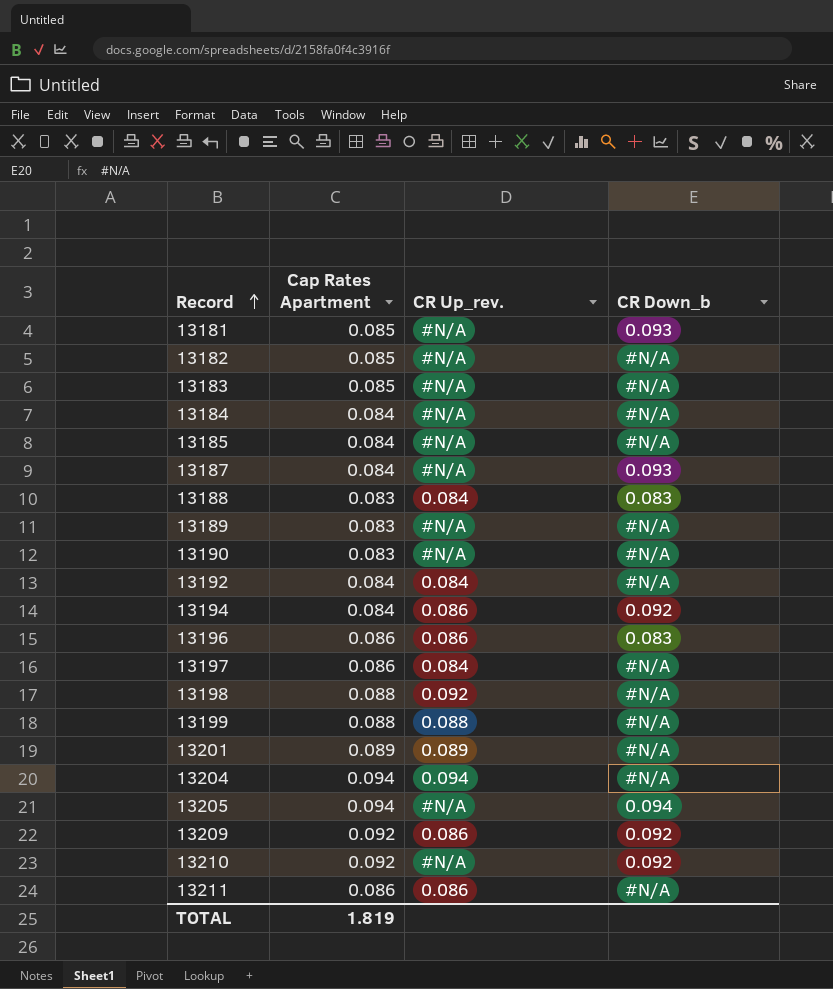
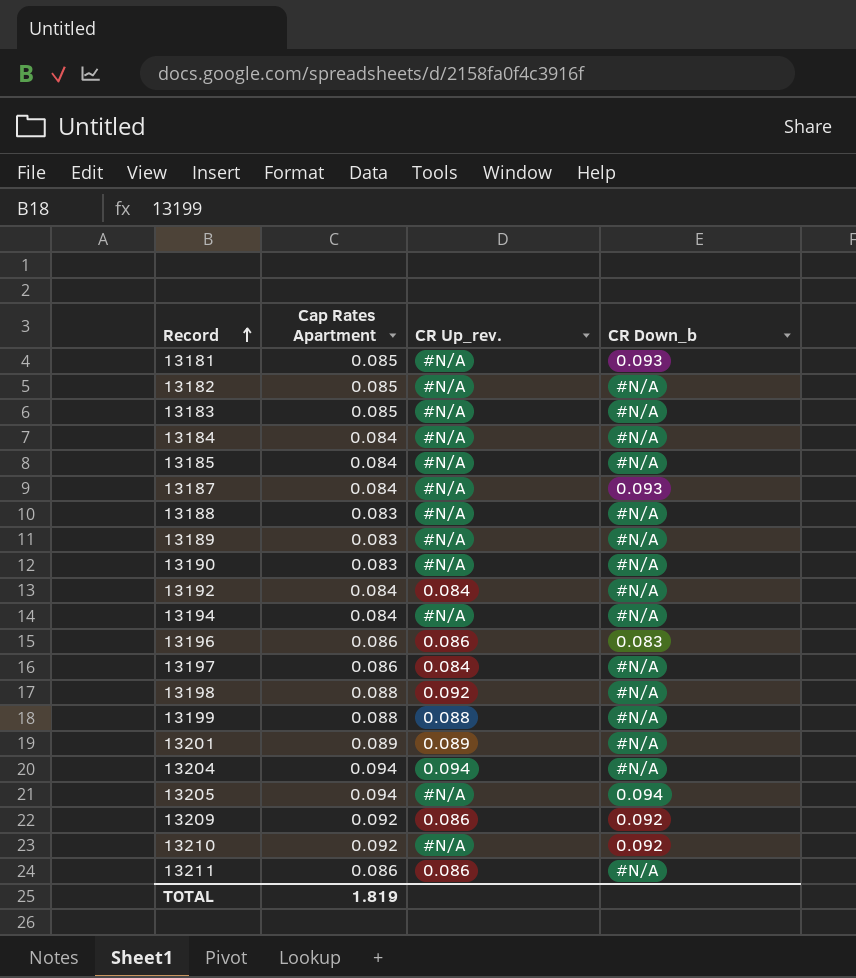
13188 | CR Up_rev.: 0.084 -> #N/A
13188 | CR Down_b: 0.083 -> #N/A
13194 | CR Up_rev.: 0.086 -> #N/A
13194 | CR Down_b: 0.092 -> #N/A

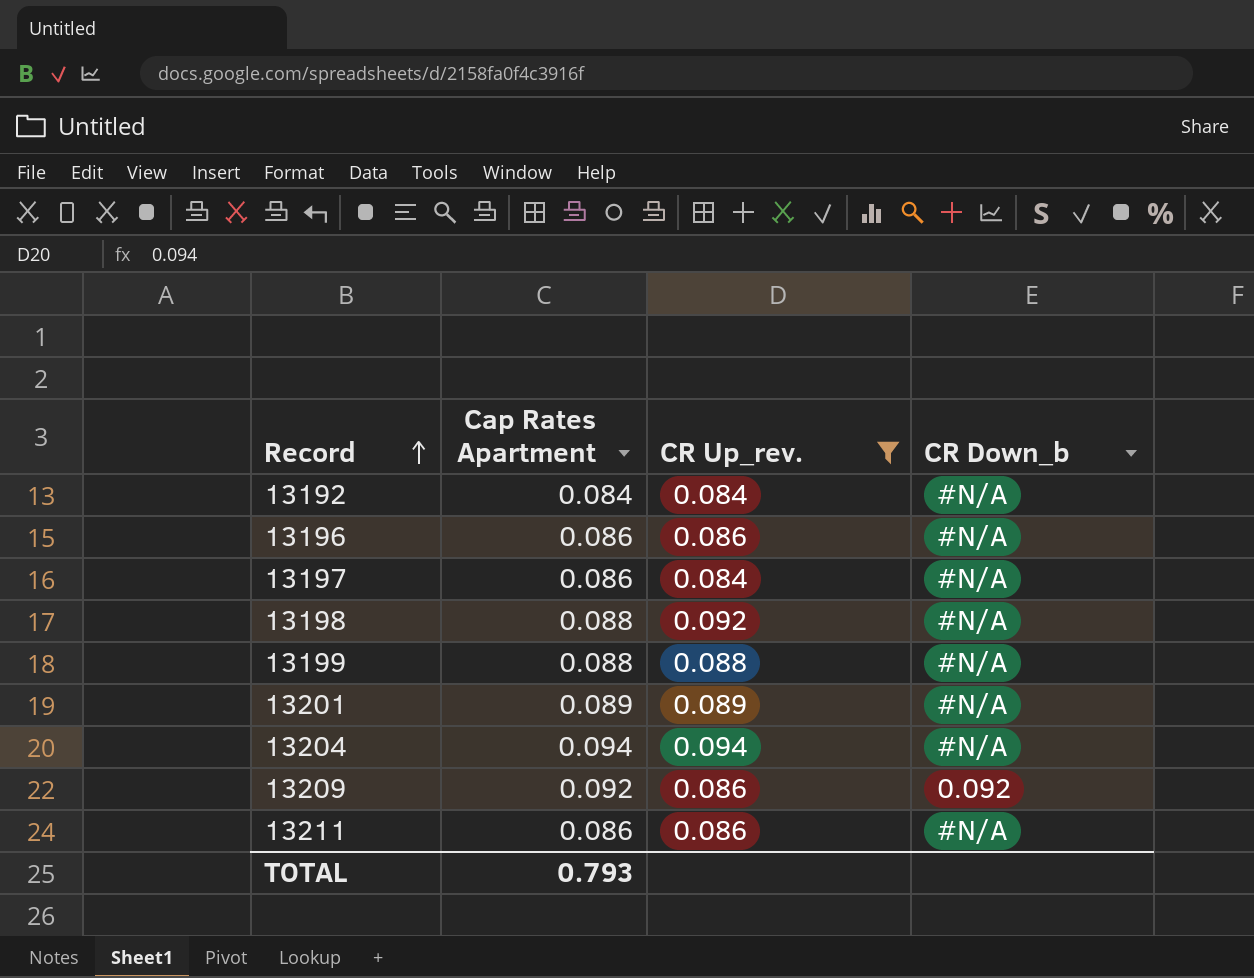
filter: none -> CR Up_rev. != #N/A
13196 | CR Down_b: 0.083 -> #N/A
TOTAL | Cap Rates Apartment: 1.819 -> 0.793

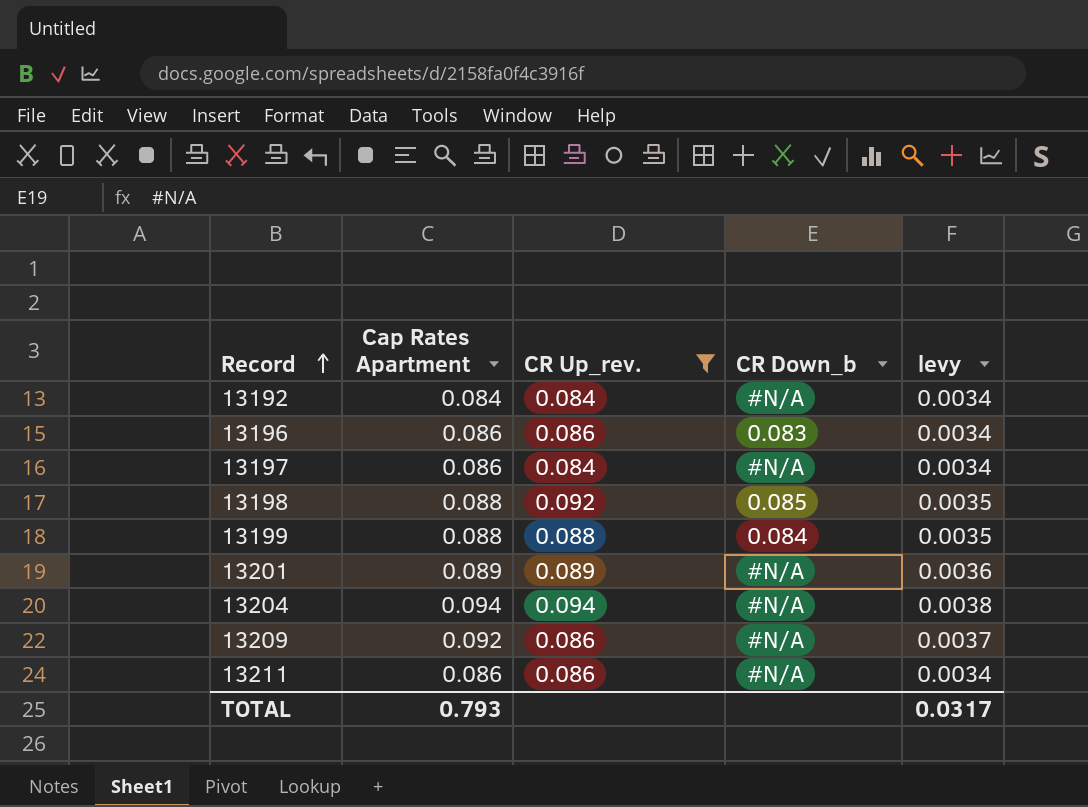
column levy | formula: none -> [Cap Rates Apartment] * 0.04
13196 | CR Down_b: #N/A -> 0.083
13198 | CR Down_b: #N/A -> 0.085
13199 | CR Down_b: #N/A -> 0.084
13209 | CR Down_b: 0.092 -> #N/A

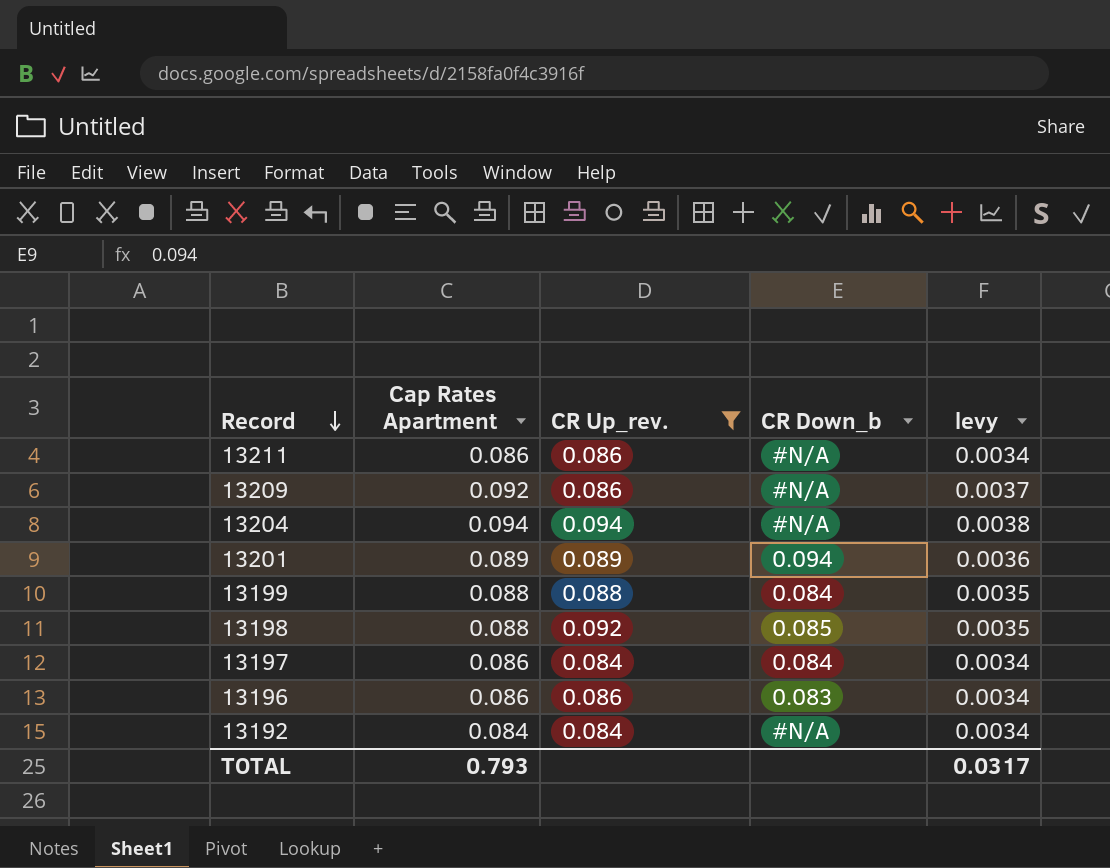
row order: Record ascending -> Record descending
13201 | CR Down_b: #N/A -> 0.094
13197 | CR Down_b: #N/A -> 0.084

